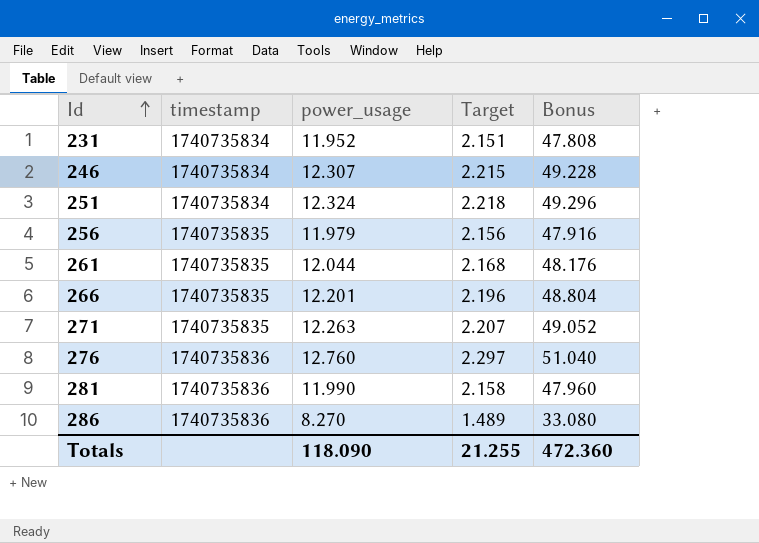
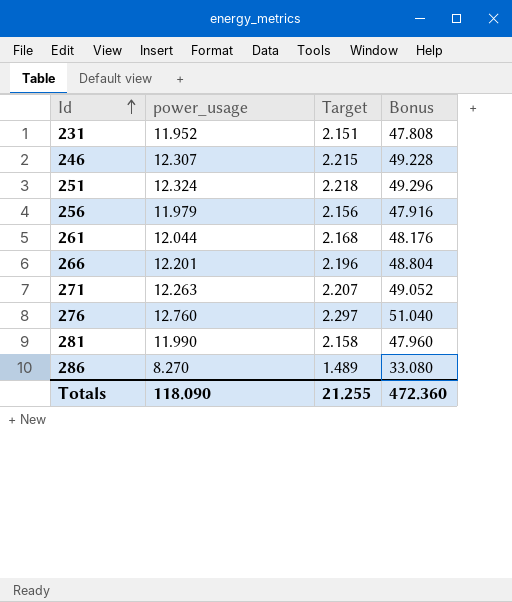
column timestamp | position: 2 -> none

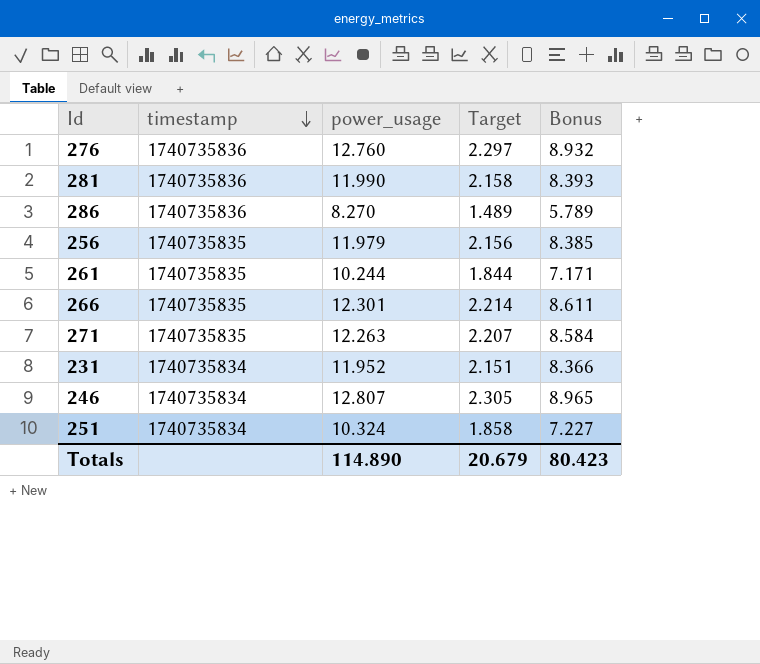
row order: Id ascending -> timestamp descending
column timestamp | position: none -> 2
column Bonus | formula: [power_usage] * 4 -> [power_usage] * 0.7
261 | power_usage: 12.044 -> 10.244
261 | Target: 2.168 -> 1.844
266 | power_usage: 12.201 -> 12.301
266 | Target: 2.196 -> 2.214
246 | power_usage: 12.307 -> 12.807
246 | Target: 2.215 -> 2.305
251 | power_usage: 12.324 -> 10.324
251 | Target: 2.218 -> 1.858
Totals | power_usage: 118.090 -> 114.890
Totals | Target: 21.255 -> 20.679
Totals | Bonus: 472.360 -> 80.423

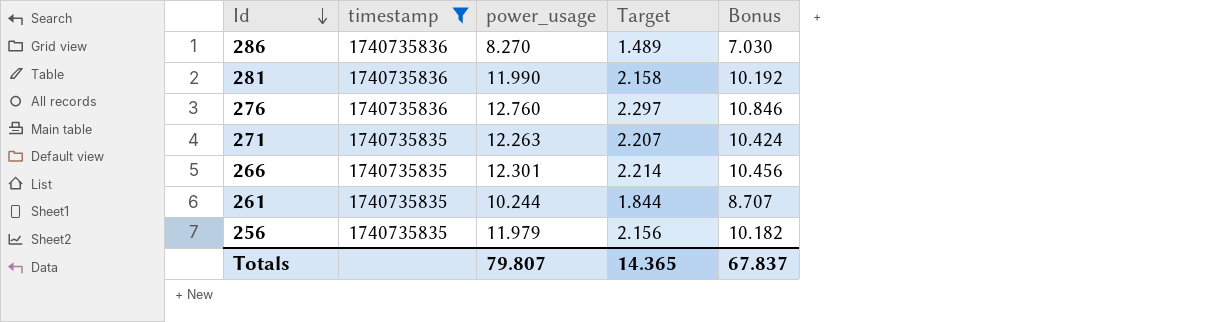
filter: none -> timestamp != 1740735834
row order: timestamp descending -> Id descending
column Bonus | formula: [power_usage] * 0.7 -> [power_usage] * 0.85
Totals | power_usage: 114.890 -> 79.807
Totals | Target: 20.679 -> 14.365
Totals | Bonus: 80.423 -> 67.837

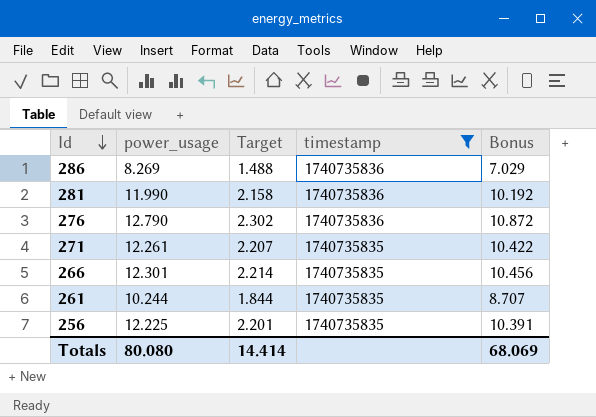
column timestamp | position: 2 -> 4
286 | power_usage: 8.270 -> 8.269
286 | Target: 1.489 -> 1.488
286 | Bonus: 7.030 -> 7.029
276 | power_usage: 12.760 -> 12.790
276 | Target: 2.297 -> 2.302
276 | Bonus: 10.846 -> 10.872
271 | power_usage: 12.263 -> 12.261
271 | Bonus: 10.424 -> 10.422
256 | power_usage: 11.979 -> 12.225
256 | Target: 2.156 -> 2.201
256 | Bonus: 10.182 -> 10.391
Totals | power_usage: 79.807 -> 80.080
Totals | Target: 14.365 -> 14.414
Totals | Bonus: 67.837 -> 68.069

